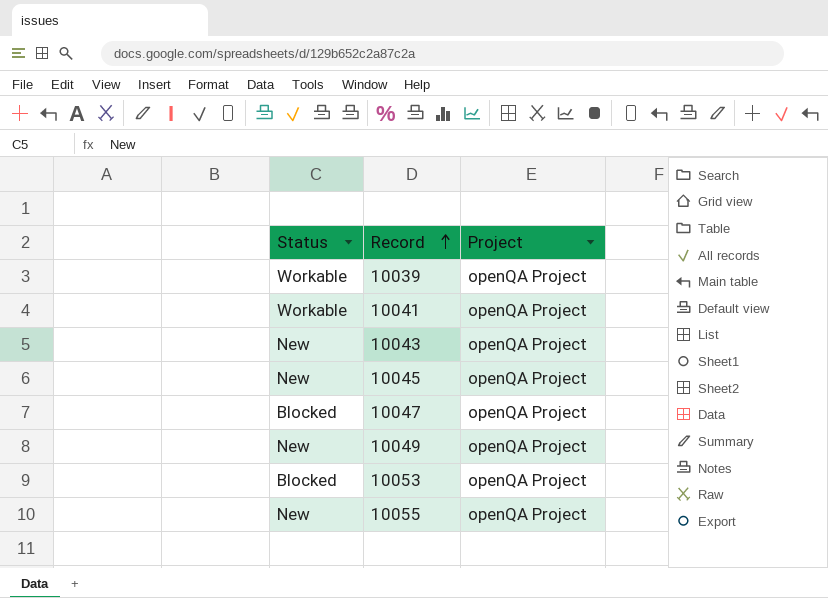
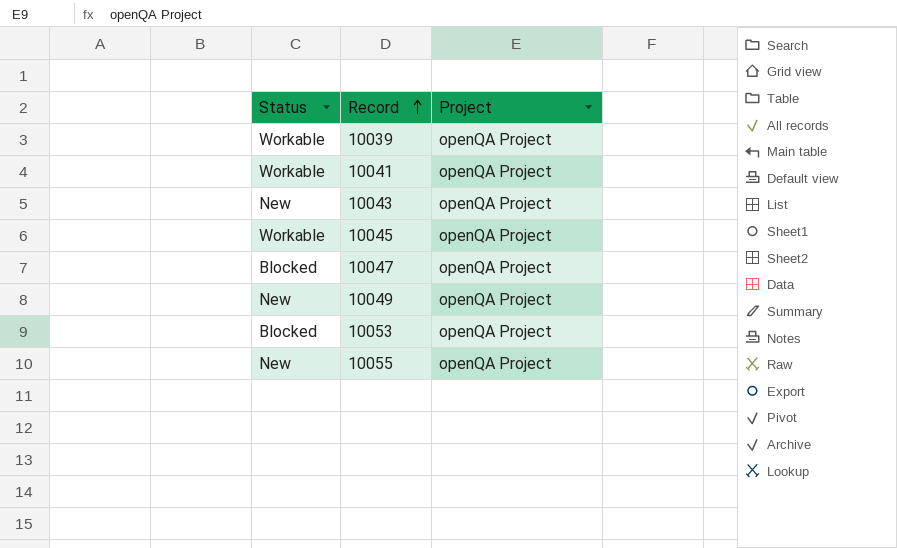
10045 | Status: New -> Workable

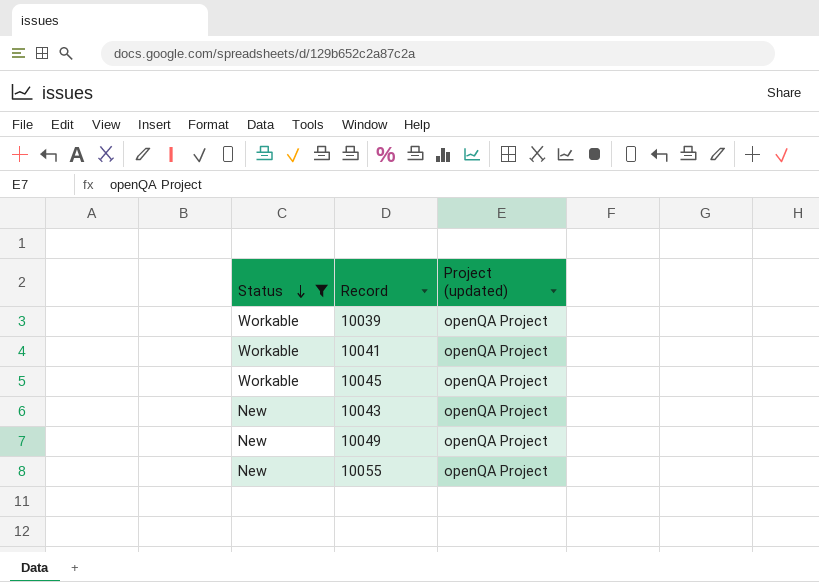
filter: none -> Status != Blocked
row order: Record ascending -> Status descending
column name: Project -> Project (updated)

